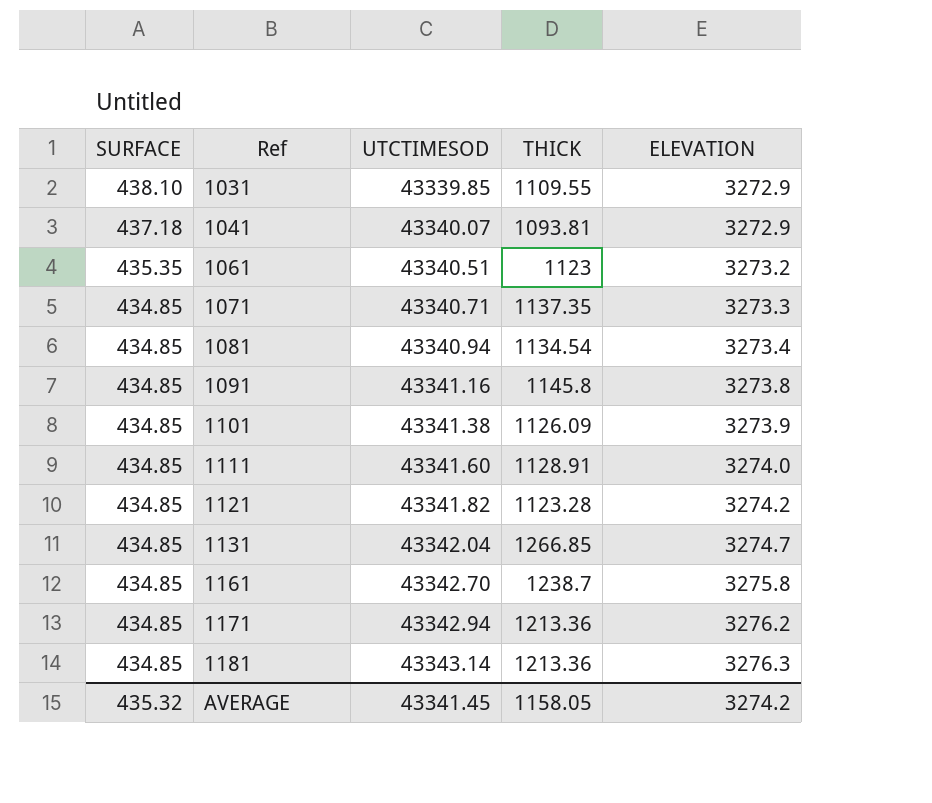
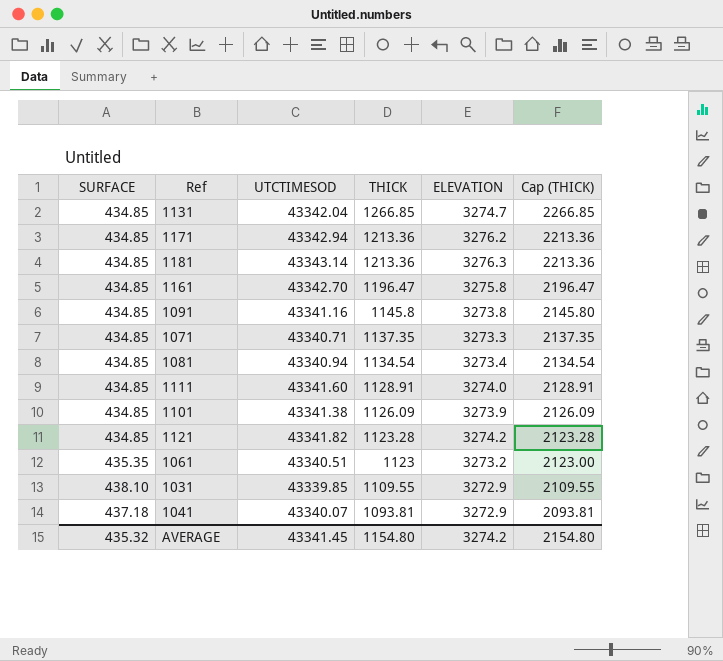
row order: SURFACE descending -> THICK descending
column Cap (THICK) | formula: none -> [THICK] + 1000
1161 | THICK: 1238.7 -> 1196.47
AVERAGE | THICK: 1158.05 -> 1154.80

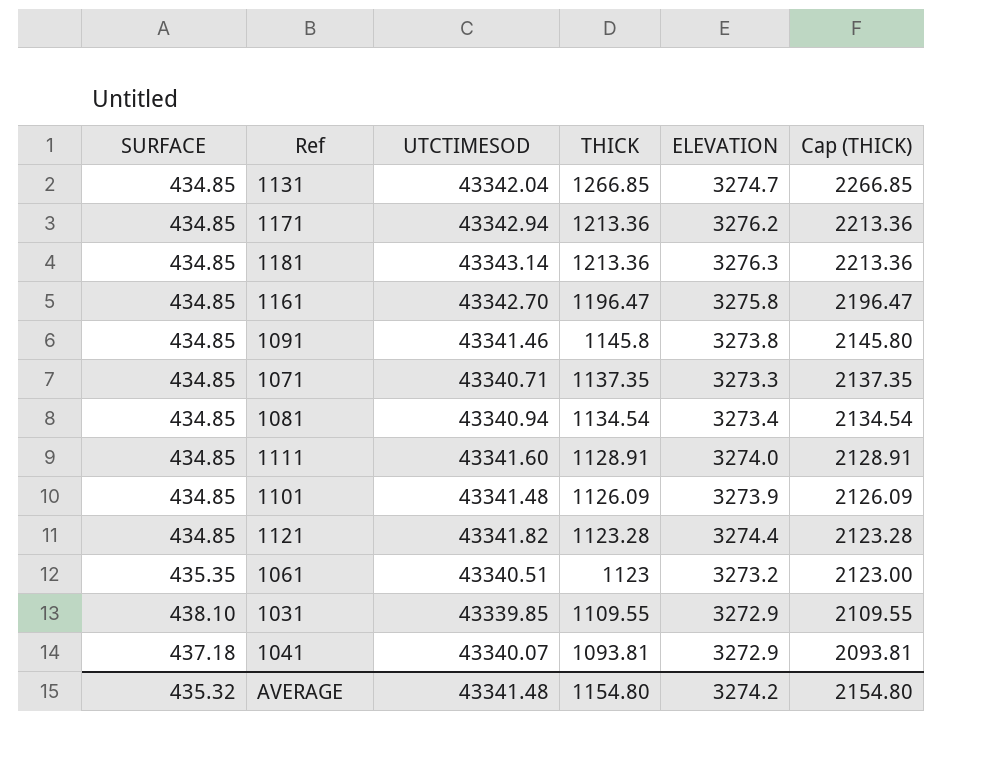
1091 | UTCTIMESOD: 43341.16 -> 43341.46
1101 | UTCTIMESOD: 43341.38 -> 43341.48
1121 | ELEVATION: 3274.2 -> 3274.4
AVERAGE | UTCTIMESOD: 43341.45 -> 43341.48

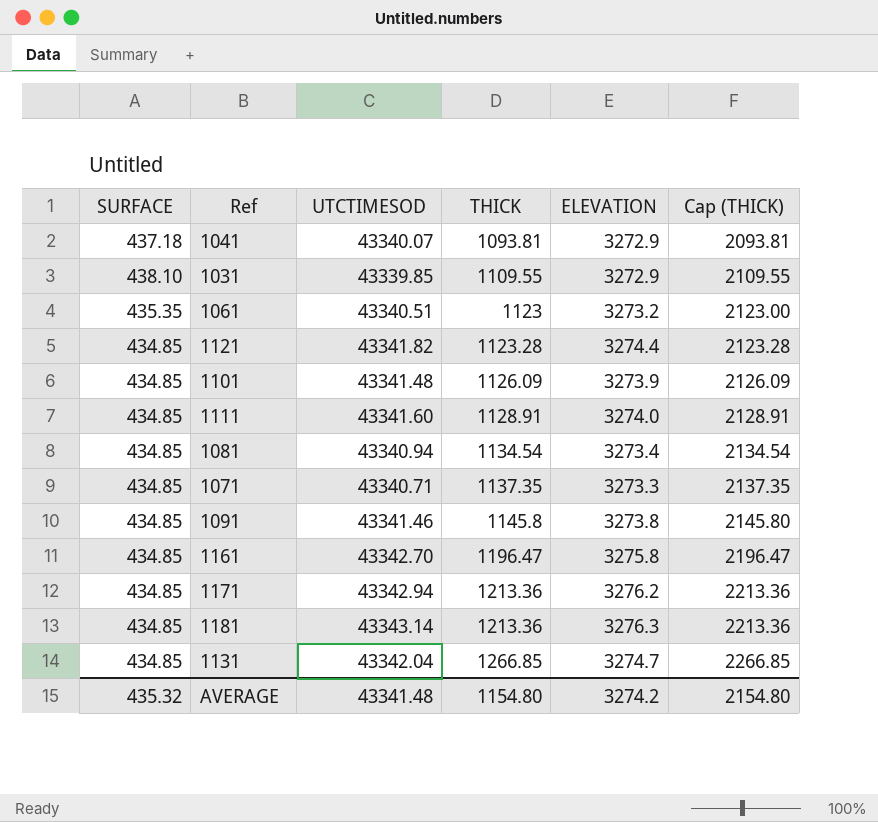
row order: THICK descending -> THICK ascending

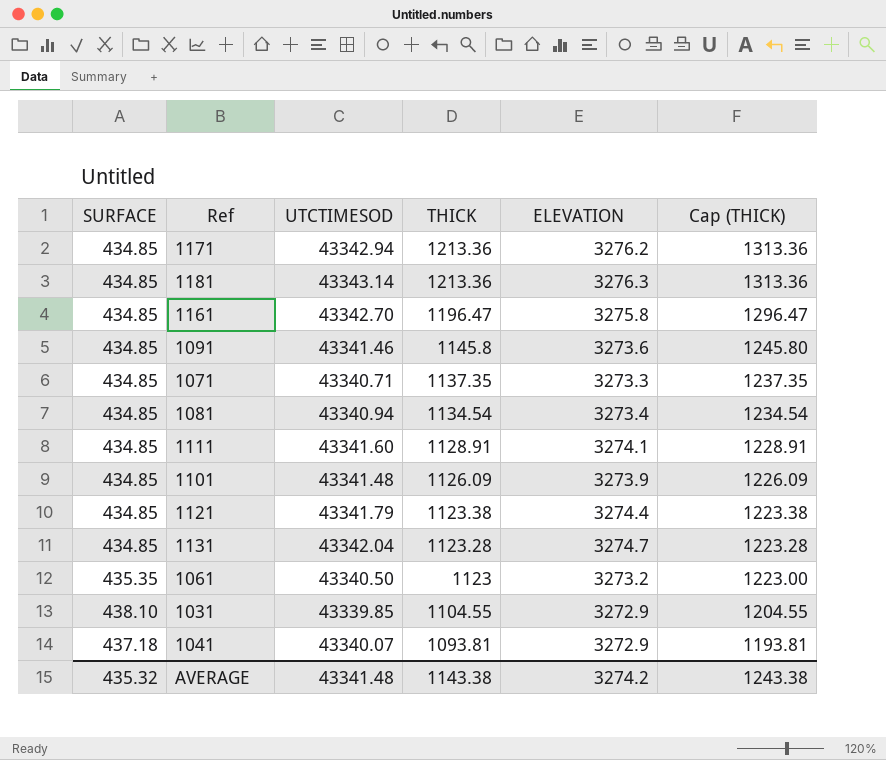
row order: THICK ascending -> THICK descending
column Cap (THICK) | formula: [THICK] + 1000 -> [THICK] + 100
1091 | ELEVATION: 3273.8 -> 3273.6
1111 | ELEVATION: 3274.0 -> 3274.1
1121 | UTCTIMESOD: 43341.82 -> 43341.79
1121 | THICK: 1123.28 -> 1123.38
1131 | THICK: 1266.85 -> 1123.28
1061 | UTCTIMESOD: 43340.51 -> 43340.50
1031 | THICK: 1109.55 -> 1104.55
AVERAGE | THICK: 1154.80 -> 1143.38
AVERAGE | Cap (THICK): 2154.80 -> 1243.38

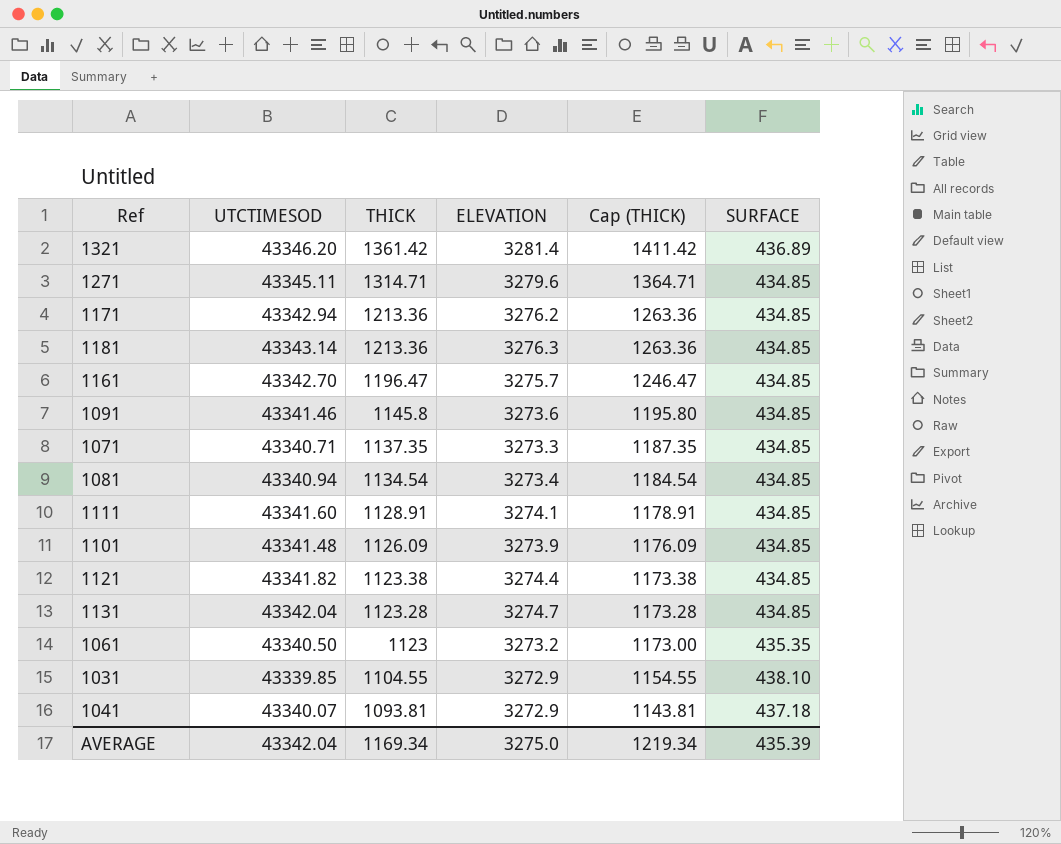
column Cap (THICK) | formula: [THICK] + 100 -> [THICK] + 50
column SURFACE | position: 1 -> 6
row 1321: none -> 43346.20 | 1361.42 | 3281.4 | 1411.42 | 436.89
row 1271: none -> 43345.11 | 1314.71 | 3279.6 | 1364.71 | 434.85
1161 | ELEVATION: 3275.8 -> 3275.7
1121 | UTCTIMESOD: 43341.79 -> 43341.82
AVERAGE | UTCTIMESOD: 43341.48 -> 43342.04
AVERAGE | THICK: 1143.38 -> 1169.34
AVERAGE | ELEVATION: 3274.2 -> 3275.0
AVERAGE | Cap (THICK): 1243.38 -> 1219.34
AVERAGE | SURFACE: 435.32 -> 435.39

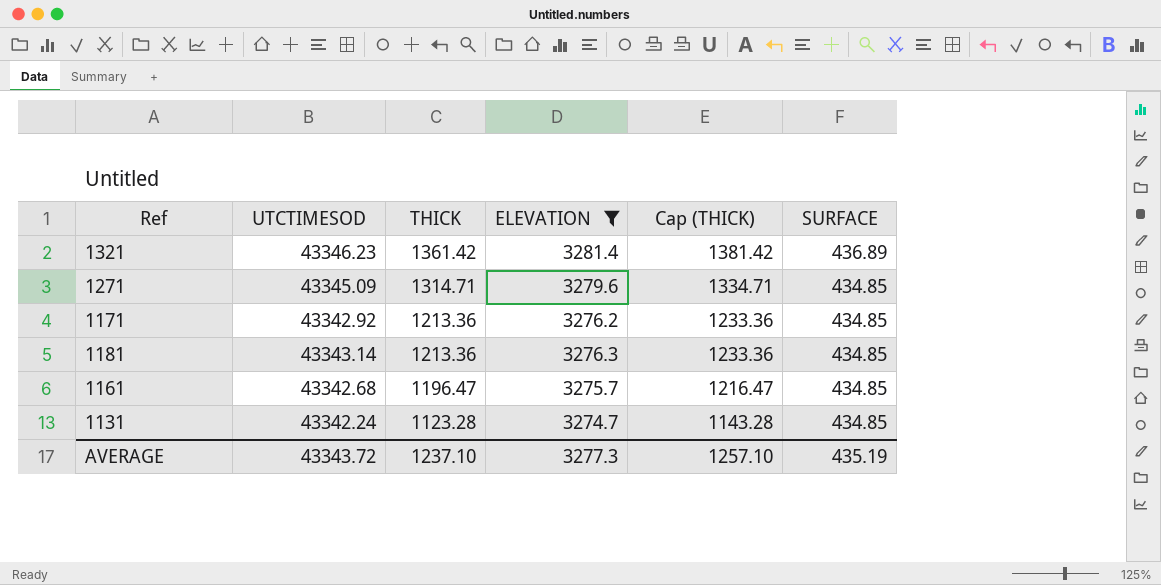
filter: none -> ELEVATION >= 3274.7
column Cap (THICK) | formula: [THICK] + 50 -> [THICK] + 20
1321 | UTCTIMESOD: 43346.20 -> 43346.23
1271 | UTCTIMESOD: 43345.11 -> 43345.09
1171 | UTCTIMESOD: 43342.94 -> 43342.92
1161 | UTCTIMESOD: 43342.70 -> 43342.68
1131 | UTCTIMESOD: 43342.04 -> 43342.24
AVERAGE | UTCTIMESOD: 43342.04 -> 43343.72
AVERAGE | THICK: 1169.34 -> 1237.10
AVERAGE | ELEVATION: 3275.0 -> 3277.3
AVERAGE | Cap (THICK): 1219.34 -> 1257.10
AVERAGE | SURFACE: 435.39 -> 435.19

